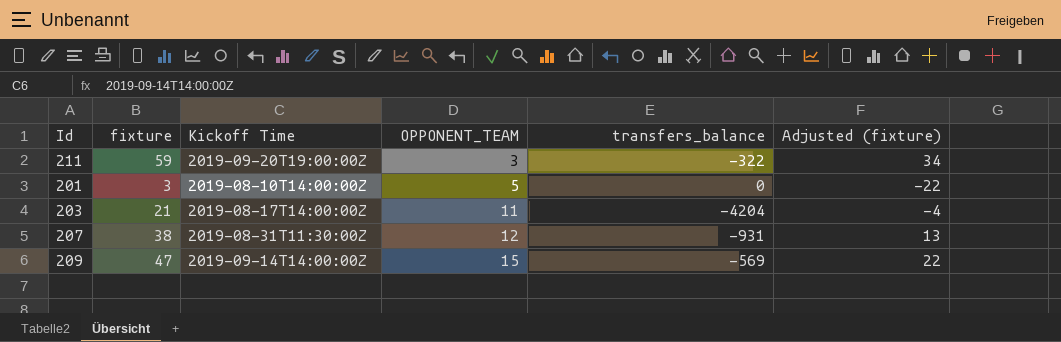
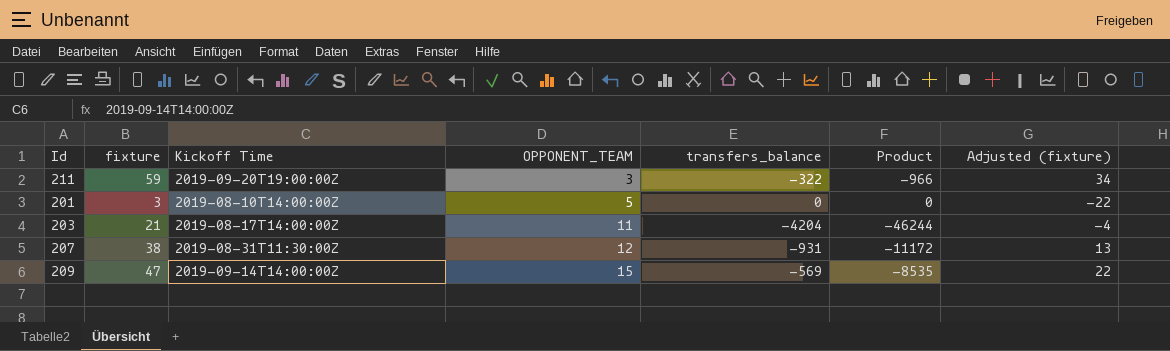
column Product | formula: none -> [OPPONENT_TEAM] * [transfers_balance]

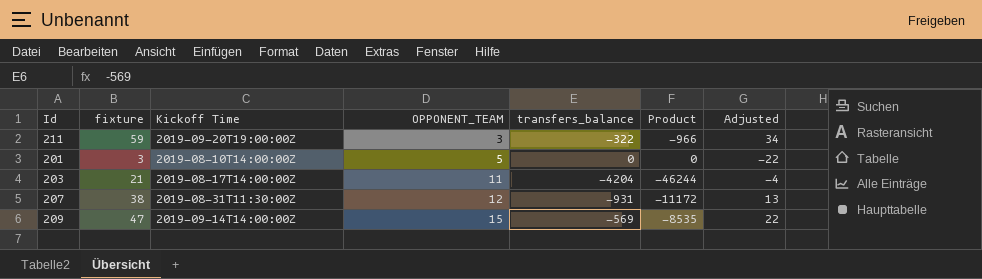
column name: Adjusted (fixture) -> Adjusted

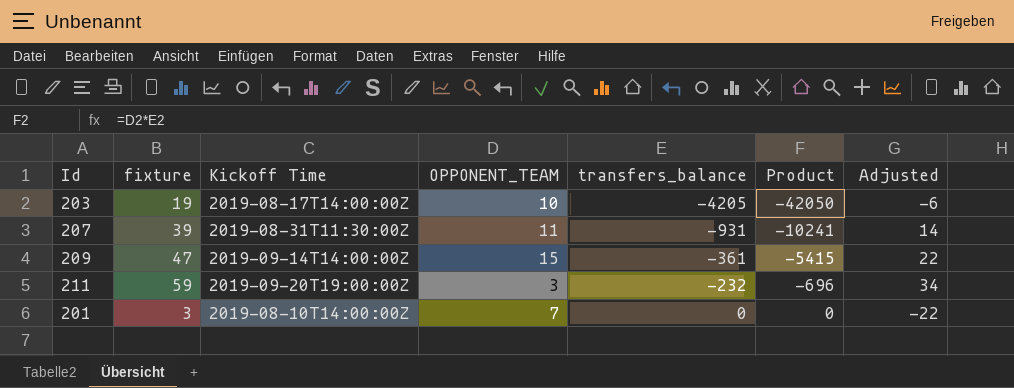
row order: OPPONENT_TEAM ascending -> transfers_balance ascending
203 | fixture: 21 -> 19
203 | OPPONENT_TEAM: 11 -> 10
203 | transfers_balance: -4204 -> -4205
203 | Product: -46244 -> -42050
203 | Adjusted: -4 -> -6
207 | fixture: 38 -> 39
207 | OPPONENT_TEAM: 12 -> 11
207 | Product: -11172 -> -10241
207 | Adjusted: 13 -> 14
209 | transfers_balance: -569 -> -361
209 | Product: -8535 -> -5415
211 | transfers_balance: -322 -> -232
211 | Product: -966 -> -696
201 | OPPONENT_TEAM: 5 -> 7

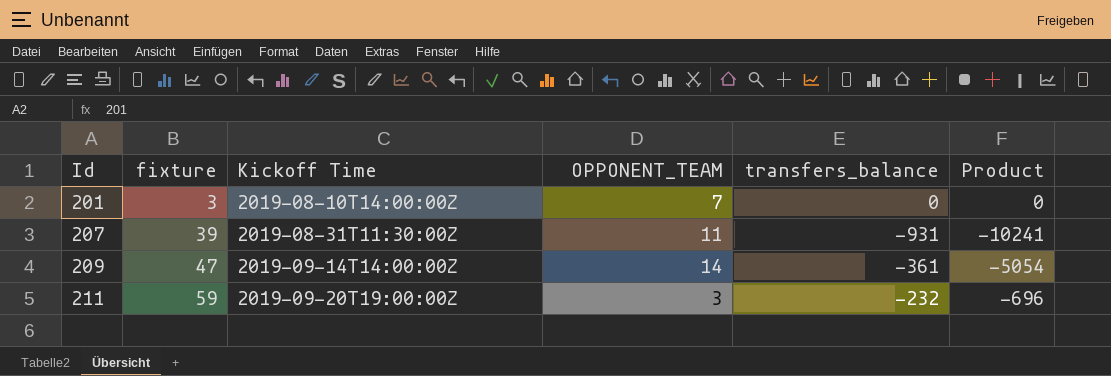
row order: transfers_balance ascending -> Id ascending
column Adjusted | formula: [fixture] - 25 -> none
row 203: 19 | 2019-08-17T14:00:00Z | 10 | -4205 | -42050 | -6 -> none
209 | OPPONENT_TEAM: 15 -> 14
209 | Product: -5415 -> -5054

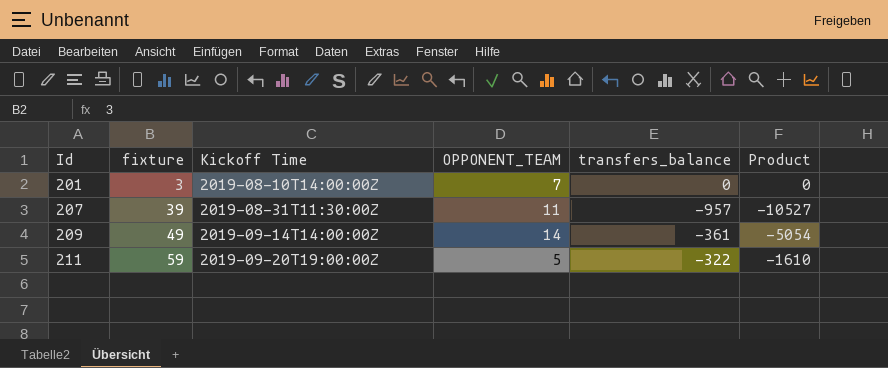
207 | transfers_balance: -931 -> -957
207 | Product: -10241 -> -10527
209 | fixture: 47 -> 49
211 | OPPONENT_TEAM: 3 -> 5
211 | transfers_balance: -232 -> -322
211 | Product: -696 -> -1610

